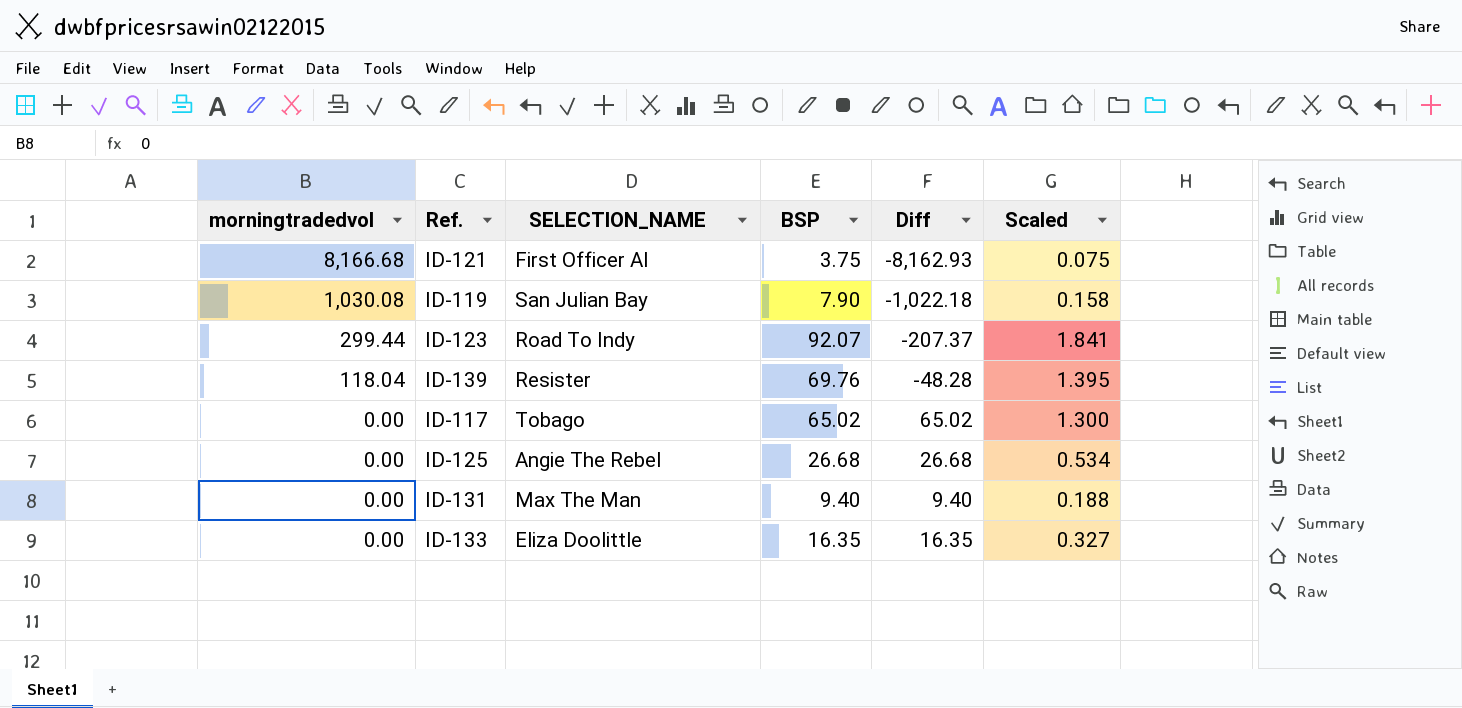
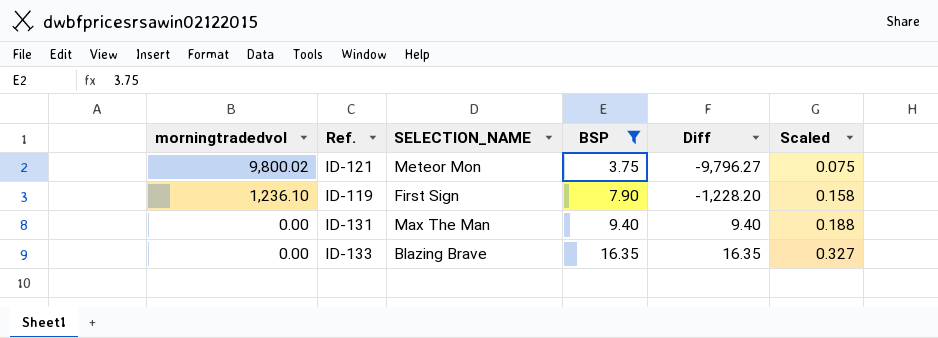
filter: none -> BSP <= 16.35
ID-121 | morningtradedvol: 8,166.68 -> 9,800.02
ID-121 | SELECTION_NAME: First Officer Al -> Meteor Mon
ID-121 | Diff: -8,162.93 -> -9,796.27
ID-119 | morningtradedvol: 1,030.08 -> 1,236.10
ID-119 | SELECTION_NAME: San Julian Bay -> First Sign
ID-119 | Diff: -1,022.18 -> -1,228.20
ID-133 | SELECTION_NAME: Eliza Doolittle -> Blazing Brave

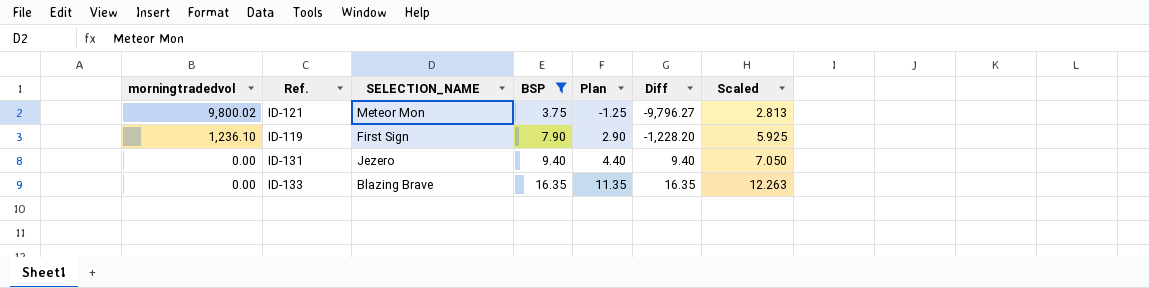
column Plan | formula: none -> [BSP] - 5
column Scaled | formula: [BSP] * 0.02 -> [BSP] * 0.75
ID-131 | SELECTION_NAME: Max The Man -> Jezero

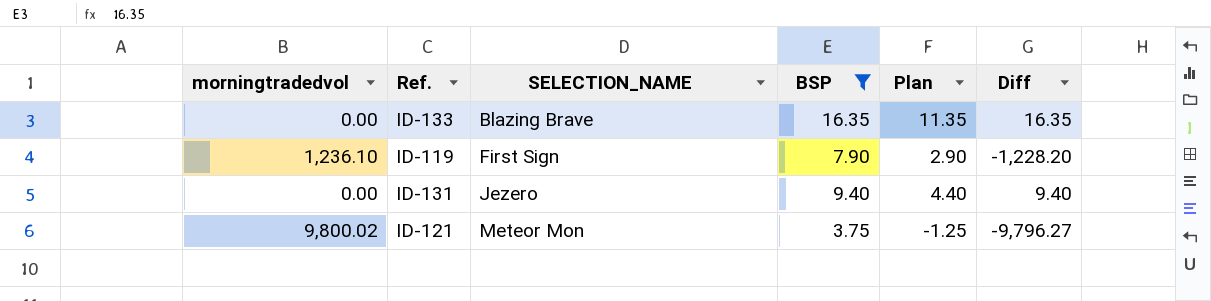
row order: morningtradedvol descending -> SELECTION_NAME ascending
column Scaled | formula: [BSP] * 0.75 -> none

